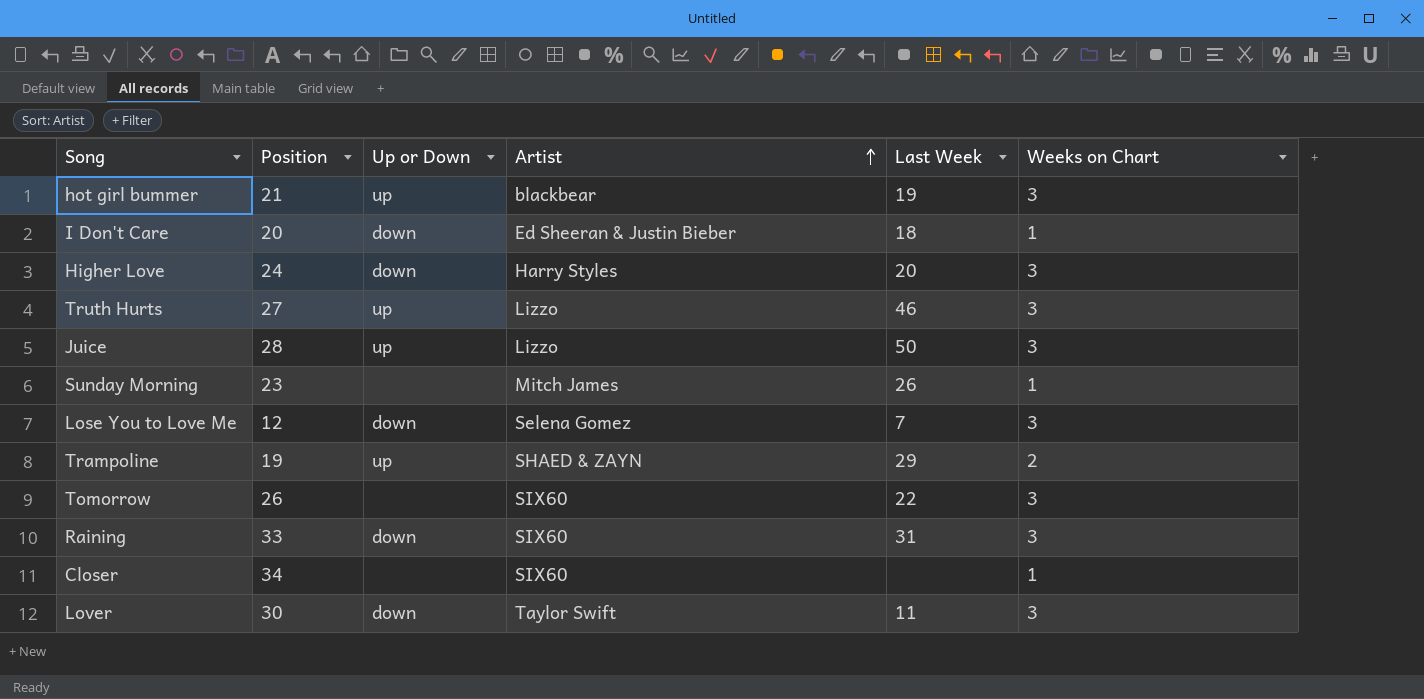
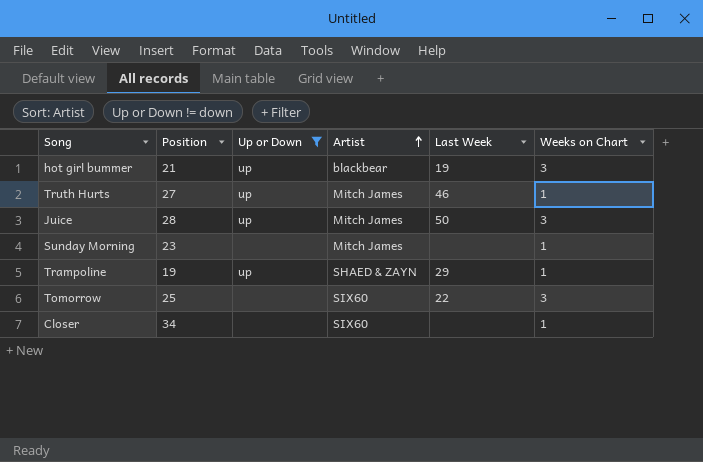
filter: none -> Up or Down != down
Truth Hurts | Artist: Lizzo -> Mitch James
Truth Hurts | Weeks on Chart: 3 -> 1
Juice | Artist: Lizzo -> Mitch James
Sunday Morning | Last Week: 26 -> none
Trampoline | Weeks on Chart: 2 -> 1
Tomorrow | Position: 26 -> 25

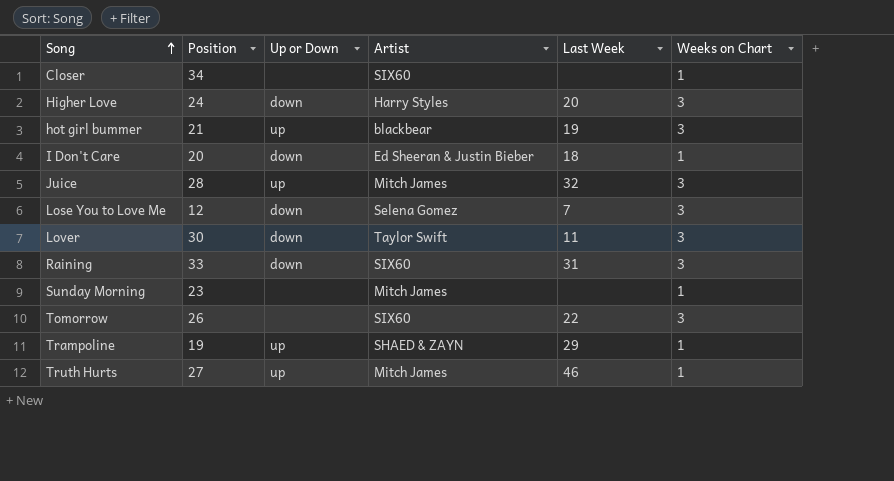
filter: Up or Down != down -> none
row order: Artist ascending -> Song ascending
Juice | Last Week: 50 -> 32
Tomorrow | Position: 25 -> 26

